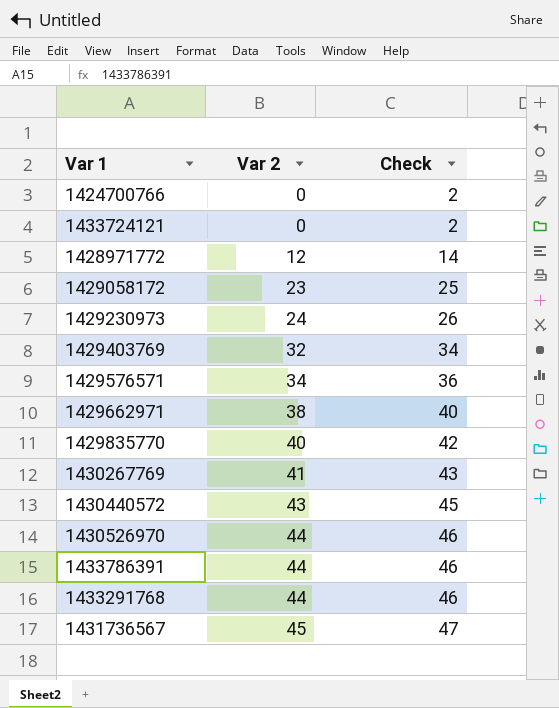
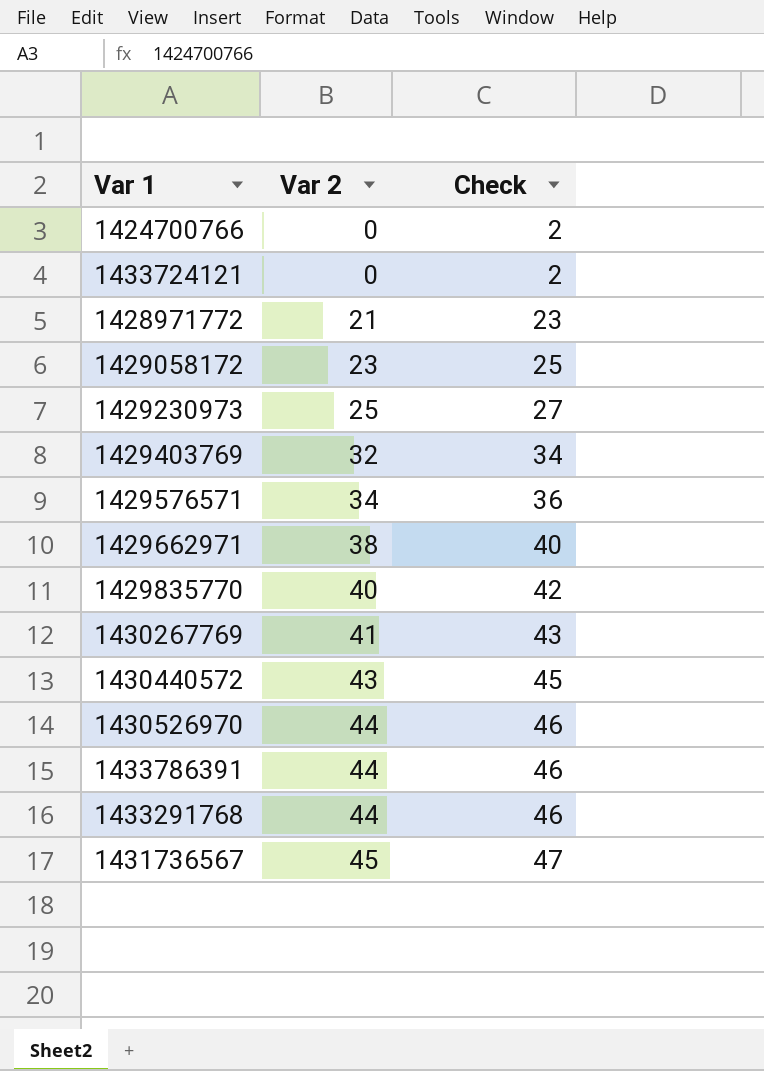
1428971772 | Var 2: 12 -> 21
1428971772 | Check: 14 -> 23
1429230973 | Var 2: 24 -> 25
1429230973 | Check: 26 -> 27

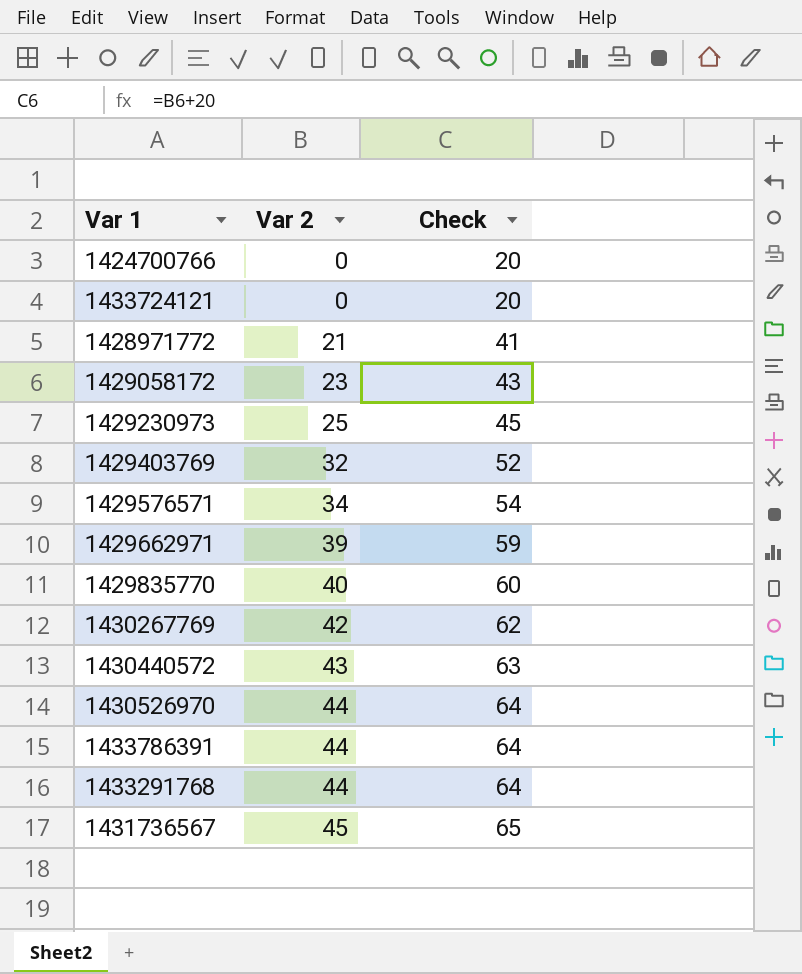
column Check | formula: [Var 2] + 2 -> [Var 2] + 20
1429662971 | Var 2: 38 -> 39
1430267769 | Var 2: 41 -> 42

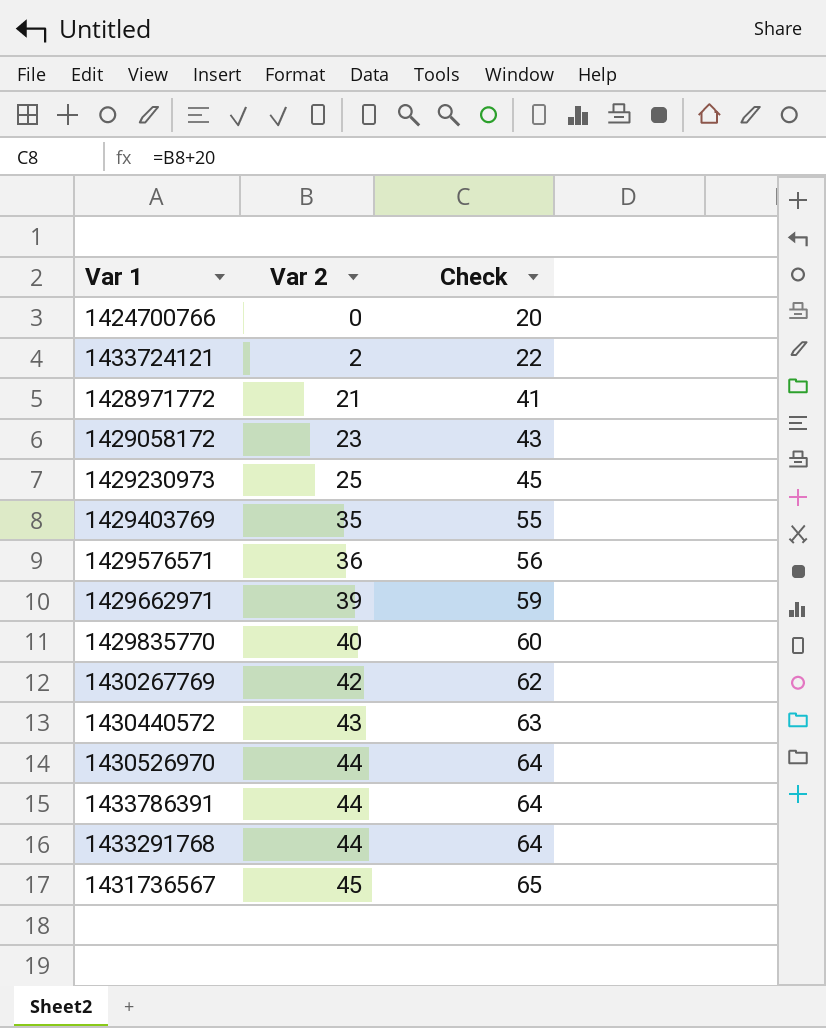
1433724121 | Var 2: 0 -> 2
1433724121 | Check: 20 -> 22
1429403769 | Var 2: 32 -> 35
1429403769 | Check: 52 -> 55
1429576571 | Var 2: 34 -> 36
1429576571 | Check: 54 -> 56

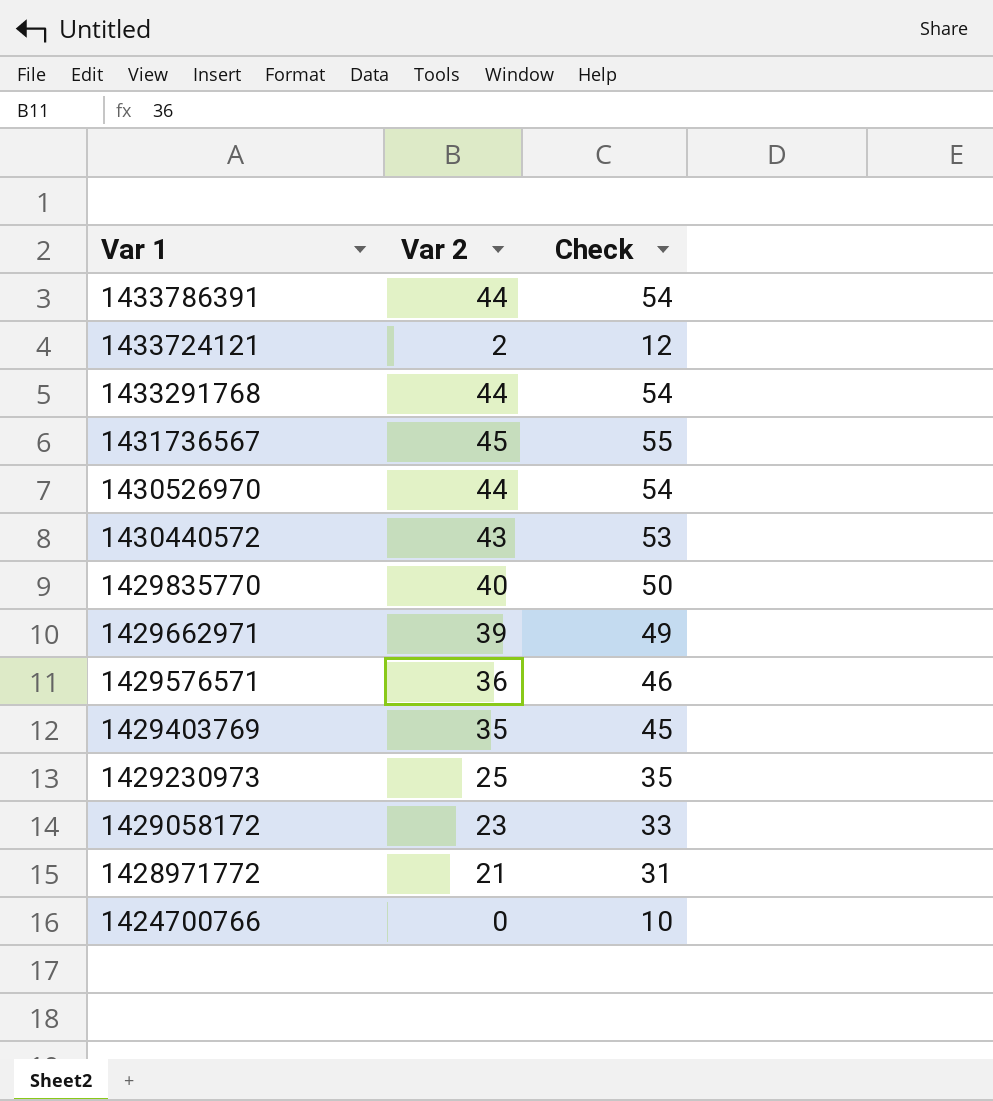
row order: Var 2 ascending -> Var 1 descending
column Check | formula: [Var 2] + 20 -> [Var 2] + 10
row 1430267769: 42 | 62 -> none

